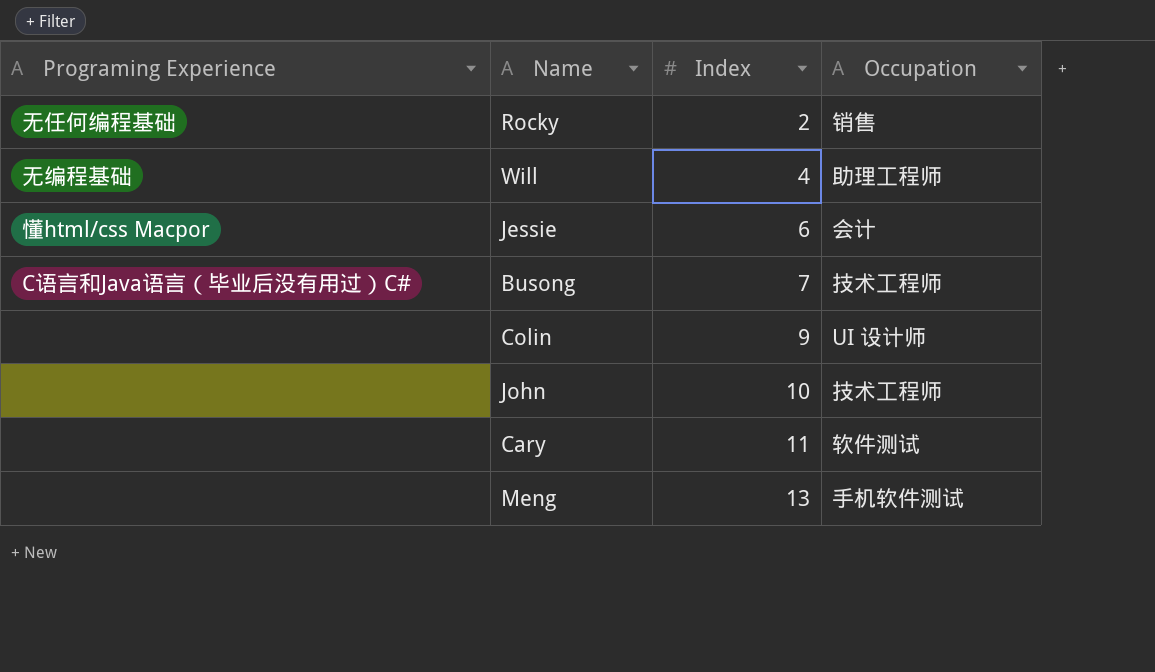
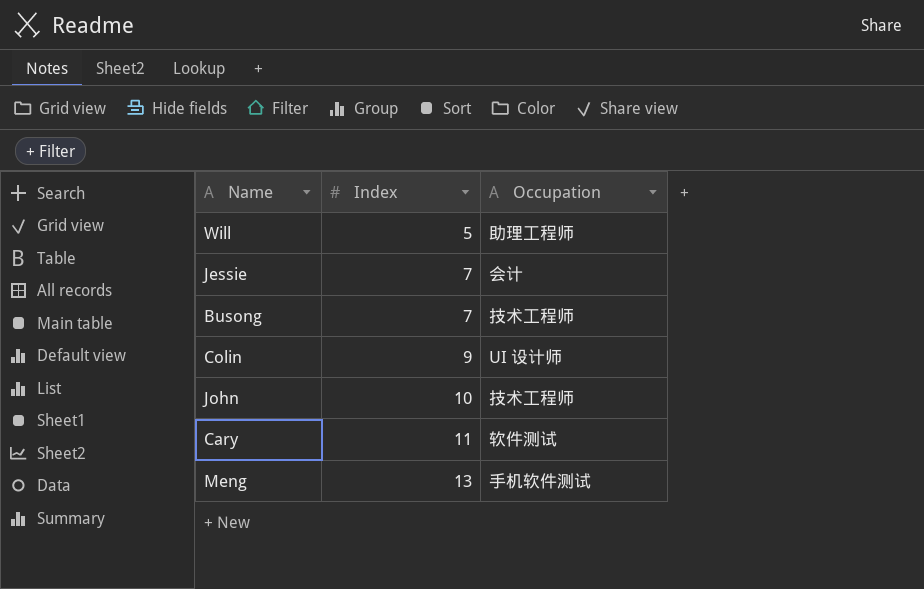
column Programing Experience | position: 1 -> none
row Rocky: 无任何编程基础 | 2 | 销售 -> none
Will | Index: 4 -> 5
Jessie | Index: 6 -> 7

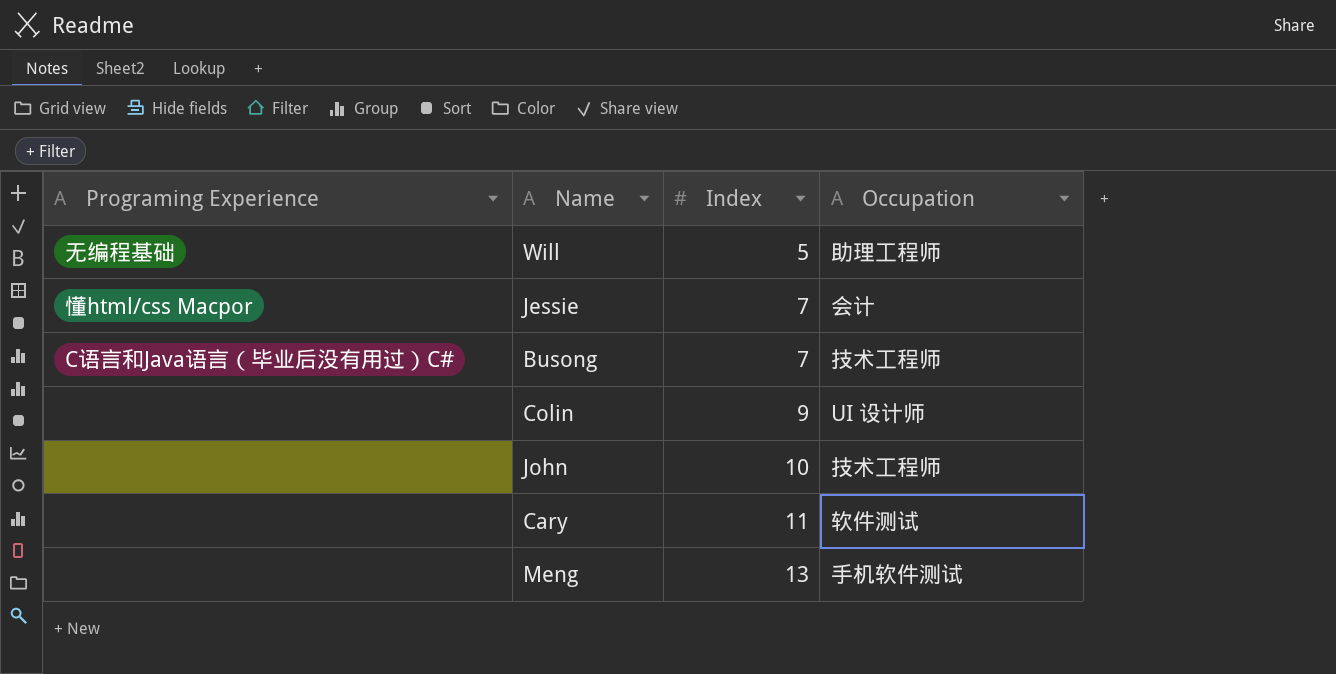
column Programing Experience | position: none -> 1

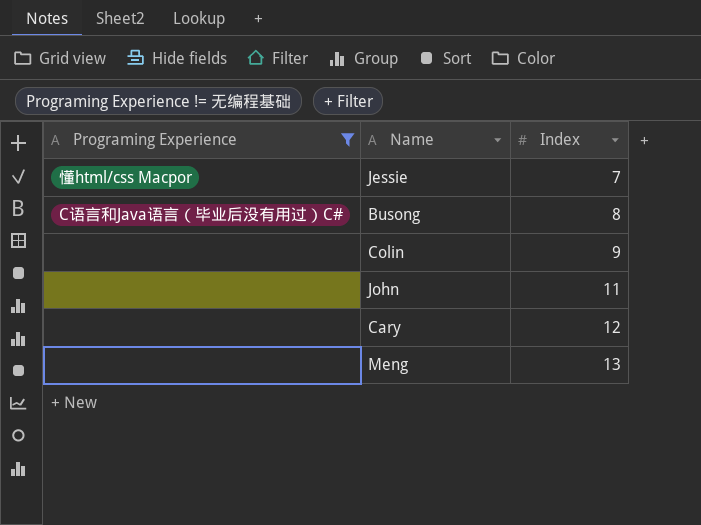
filter: none -> Programing Experience != 无编程基础
column Occupation | position: 4 -> none
Busong | Index: 7 -> 8
John | Index: 10 -> 11
Cary | Index: 11 -> 12

